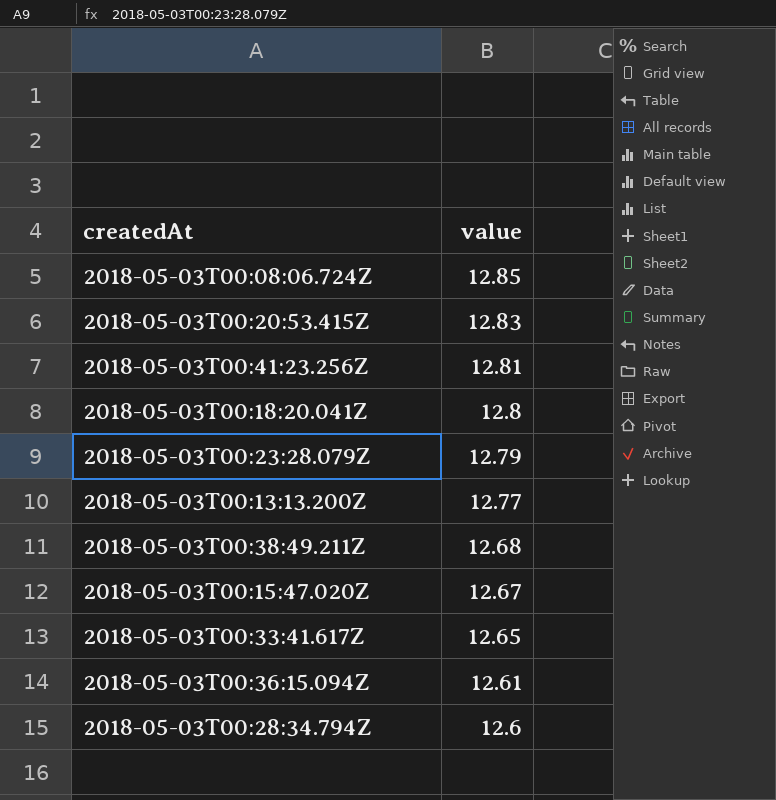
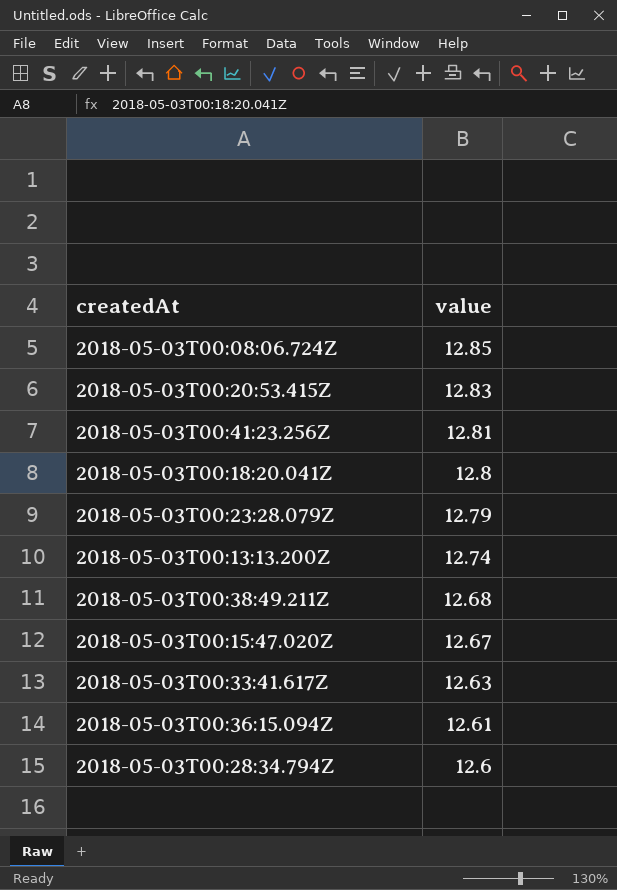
2018-05-03T00:13:13.200Z | value: 12.77 -> 12.74
2018-05-03T00:33:41.617Z | value: 12.65 -> 12.63

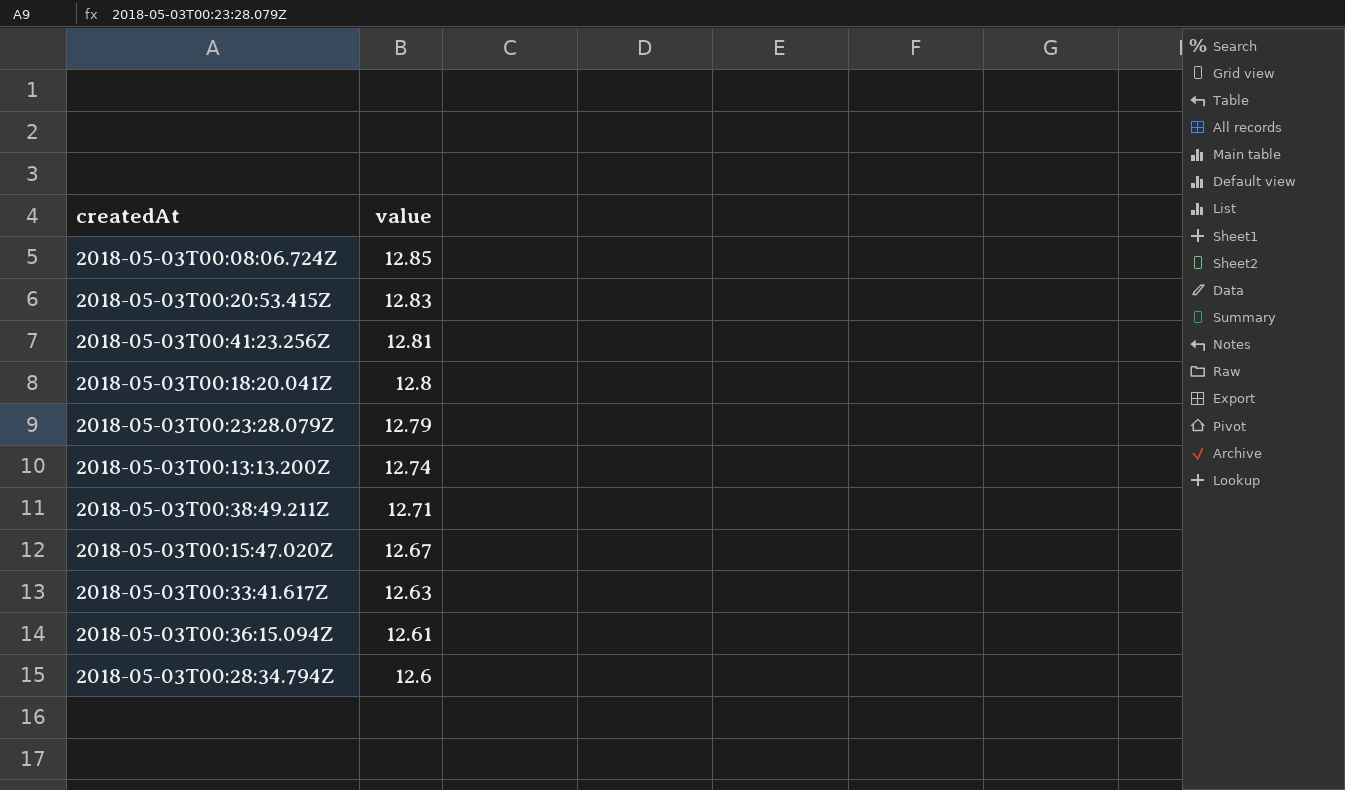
2018-05-03T00:38:49.211Z | value: 12.68 -> 12.71

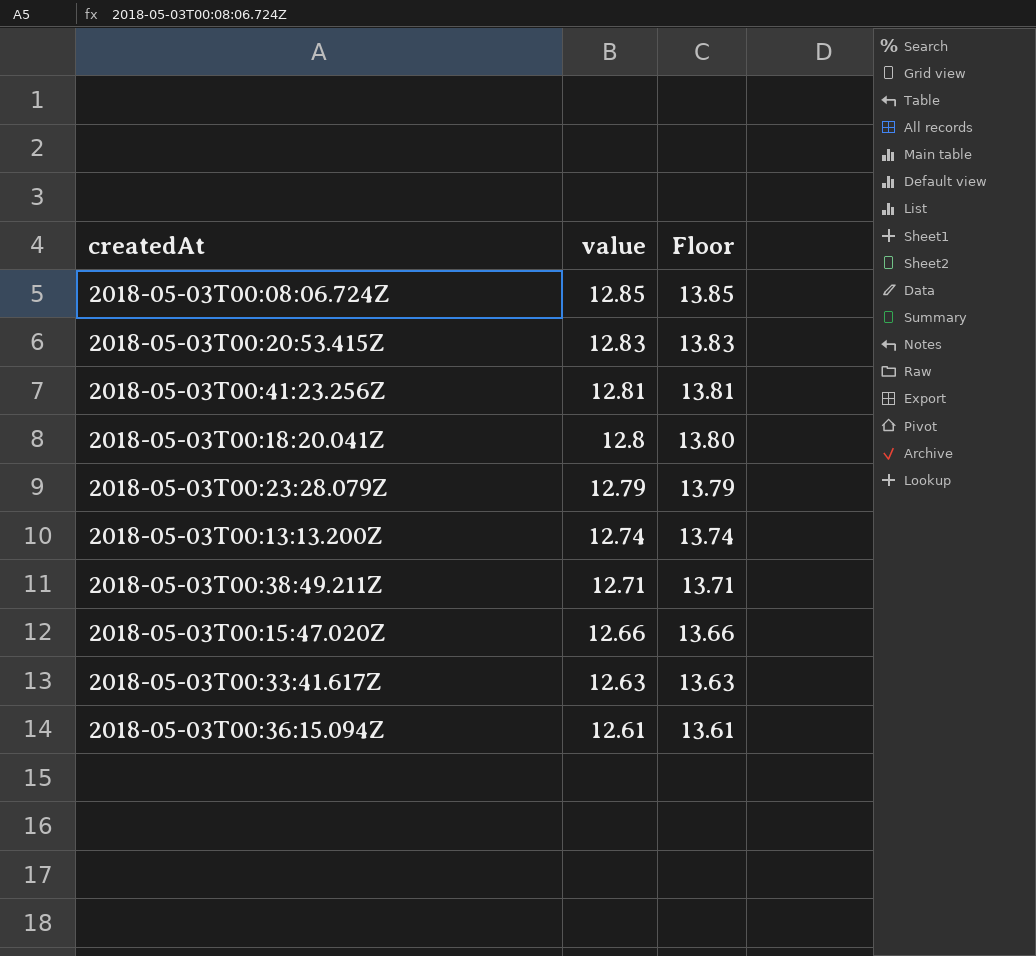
column Floor | formula: none -> [value] + 1
row 2018-05-03T00:28:34.794Z: 12.6 -> none
2018-05-03T00:15:47.020Z | value: 12.67 -> 12.66

